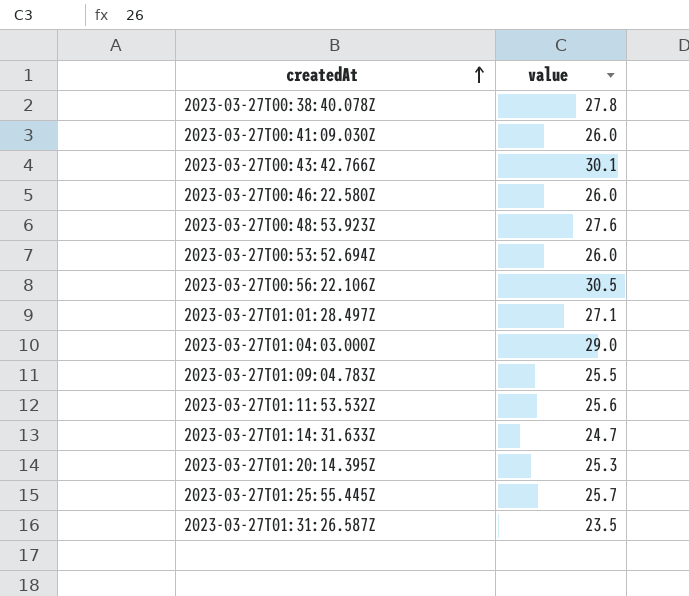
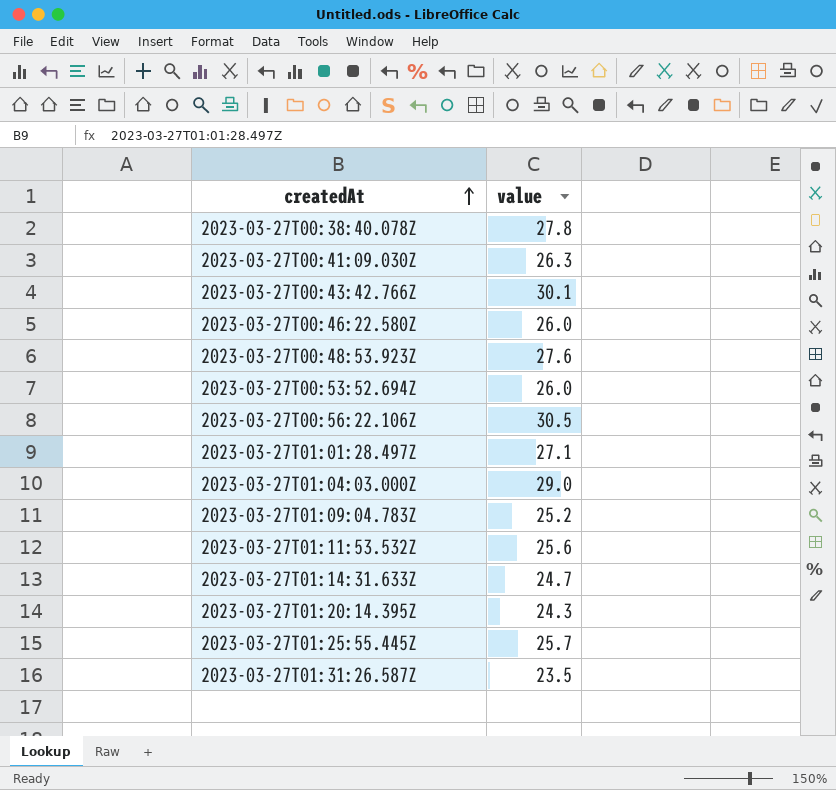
2023-03-27T00:41:09.030Z | value: 26.0 -> 26.3
2023-03-27T01:09:04.783Z | value: 25.5 -> 25.2
2023-03-27T01:20:14.395Z | value: 25.3 -> 24.3

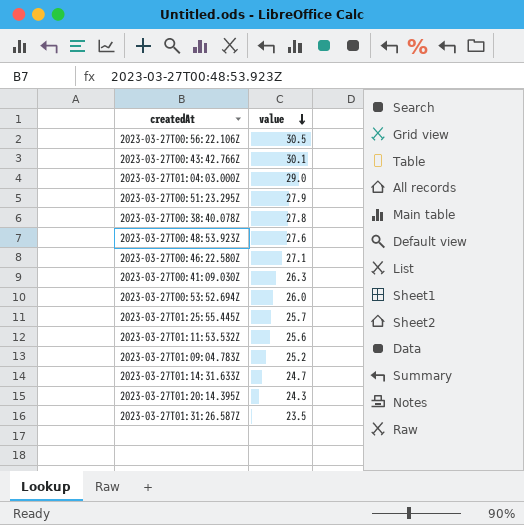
row order: createdAt ascending -> value descending
row 2023-03-27T01:01:28.497Z: 27.1 -> none
row 2023-03-27T00:51:23.295Z: none -> 27.9
2023-03-27T00:46:22.580Z | value: 26.0 -> 27.1

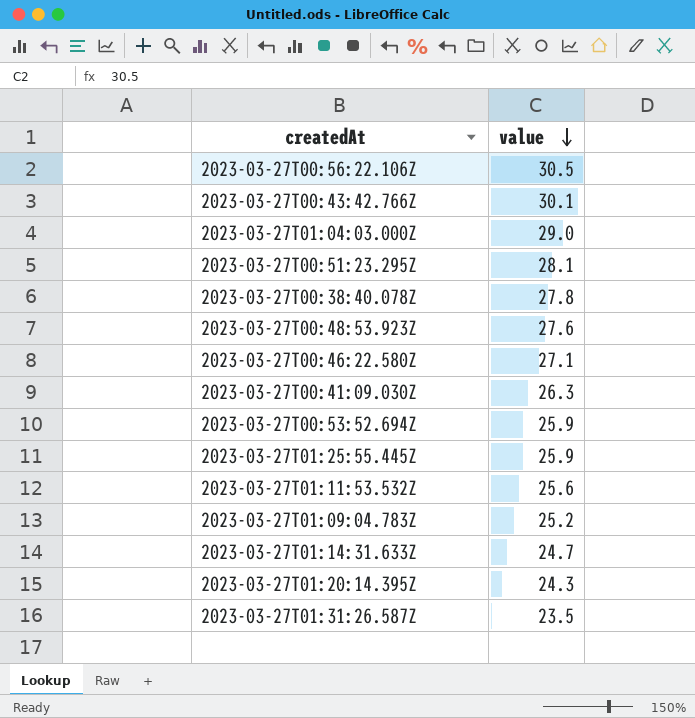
2023-03-27T00:51:23.295Z | value: 27.9 -> 28.1
2023-03-27T00:53:52.694Z | value: 26.0 -> 25.9
2023-03-27T01:25:55.445Z | value: 25.7 -> 25.9

